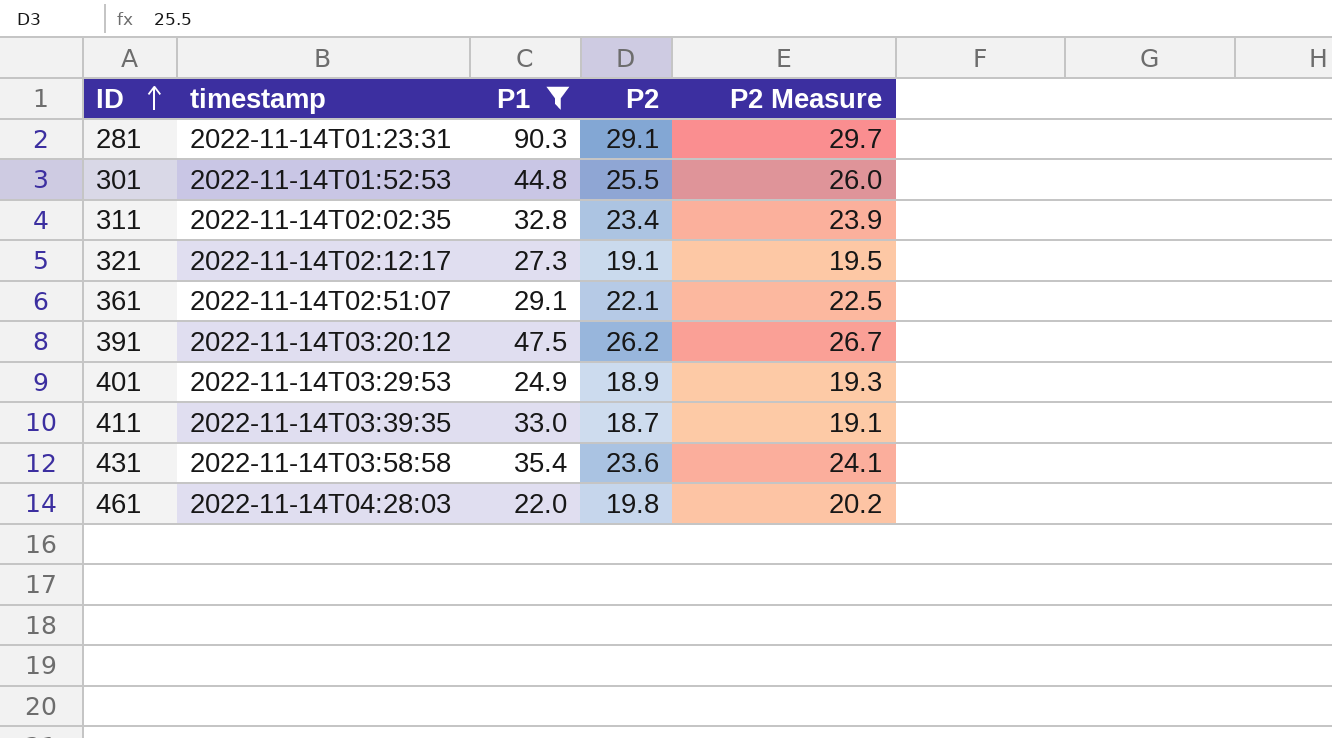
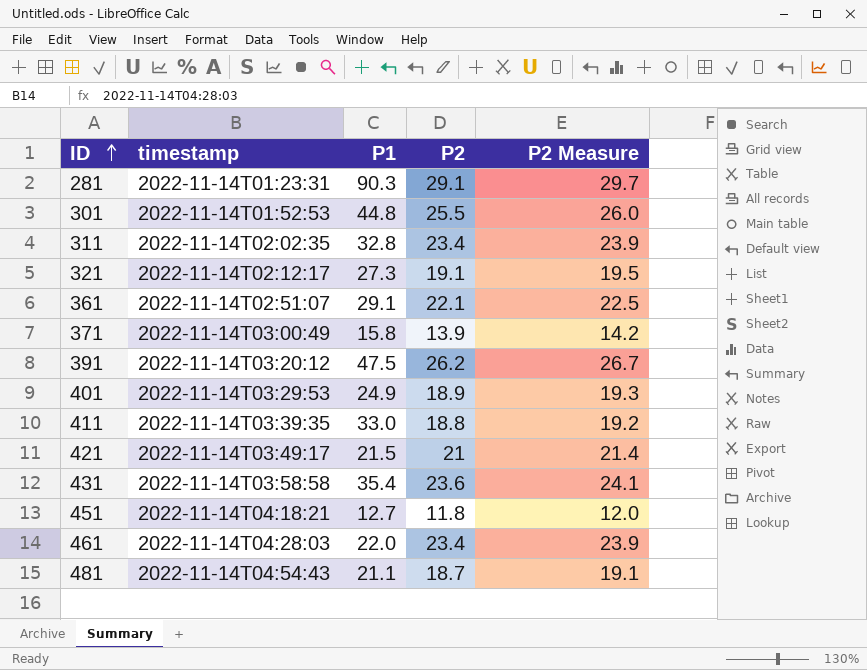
filter: P1 >= 22.0 -> none
411 | P2: 18.7 -> 18.8
411 | P2 Measure: 19.1 -> 19.2
461 | P2: 19.8 -> 23.4
461 | P2 Measure: 20.2 -> 23.9

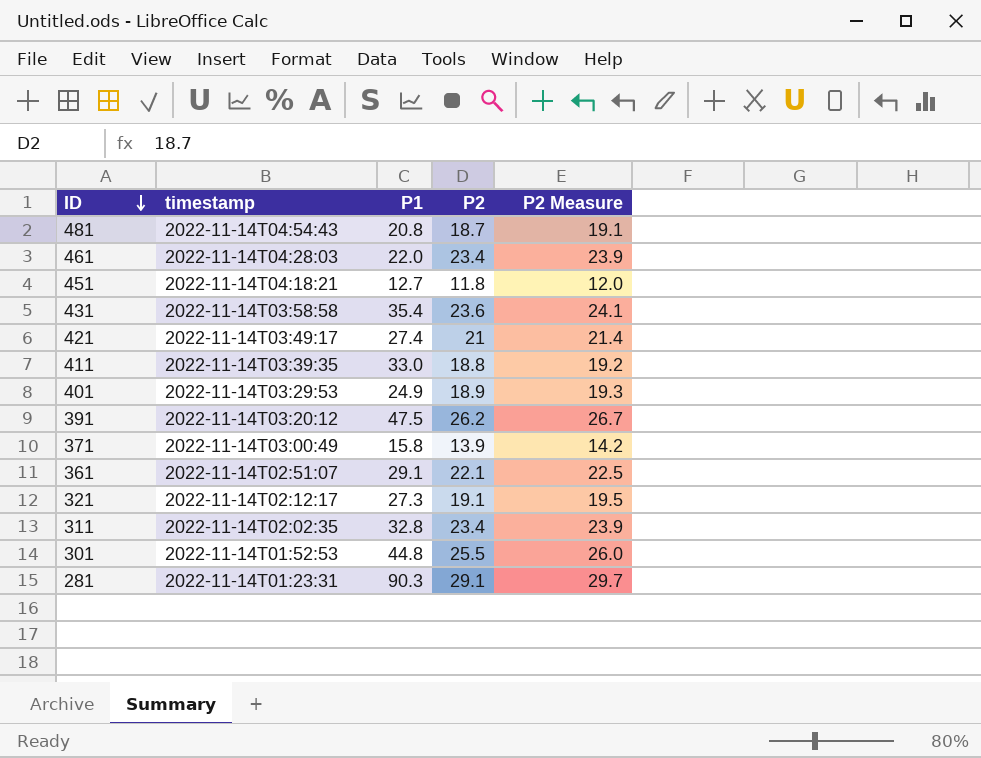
row order: ID ascending -> ID descending
481 | P1: 21.1 -> 20.8
421 | P1: 21.5 -> 27.4

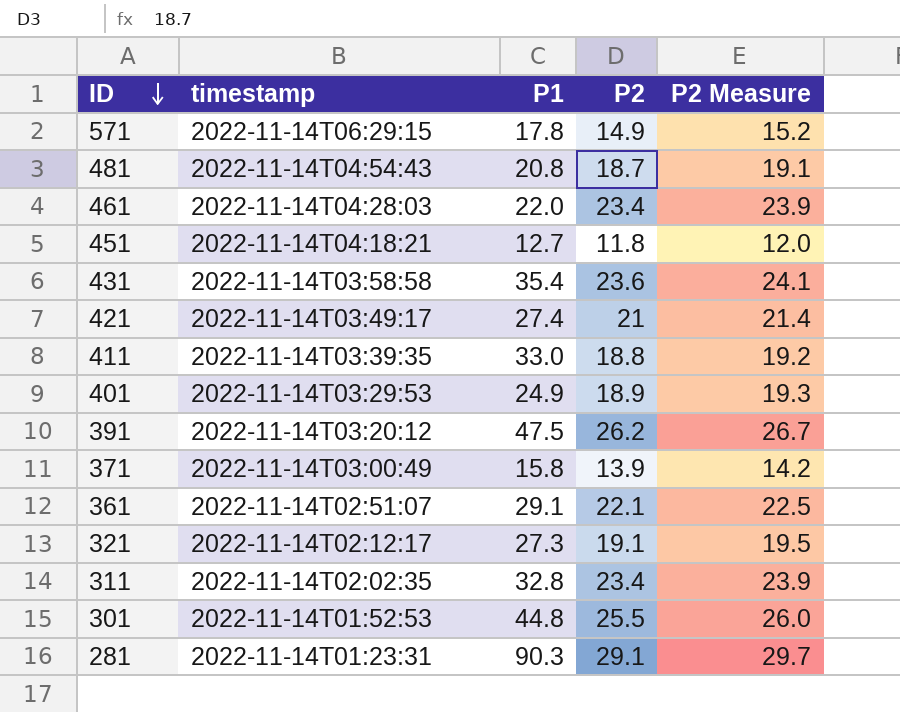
row 571: none -> 2022-11-14T06:29:15 | 17.8 | 14.9 | 15.2

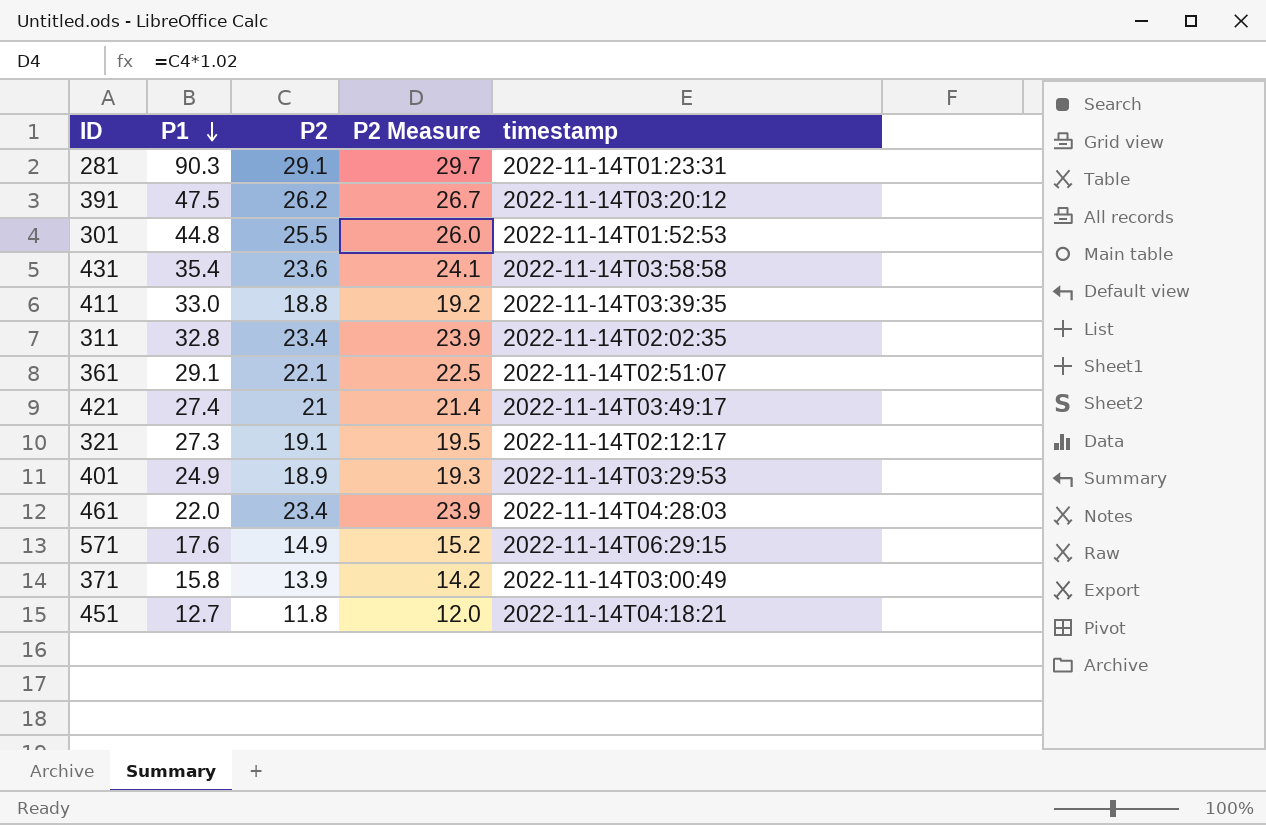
row order: ID descending -> P1 descending
column timestamp | position: 2 -> 5
row 481: 2022-11-14T04:54:43 | 20.8 | 18.7 | 19.1 -> none
571 | P1: 17.8 -> 17.6

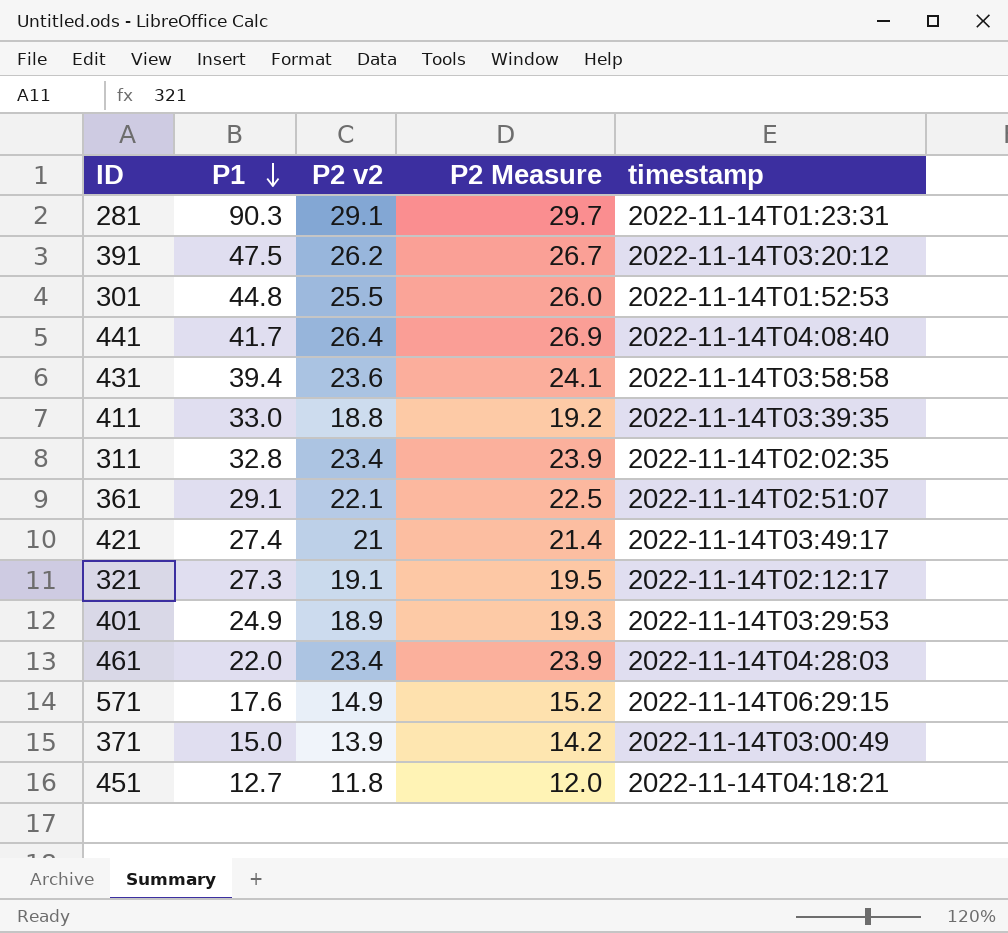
column name: P2 -> P2 v2
row 441: none -> 41.7 | 26.4 | 26.9 | 2022-11-14T04:08:40
431 | P1: 35.4 -> 39.4
371 | P1: 15.8 -> 15.0

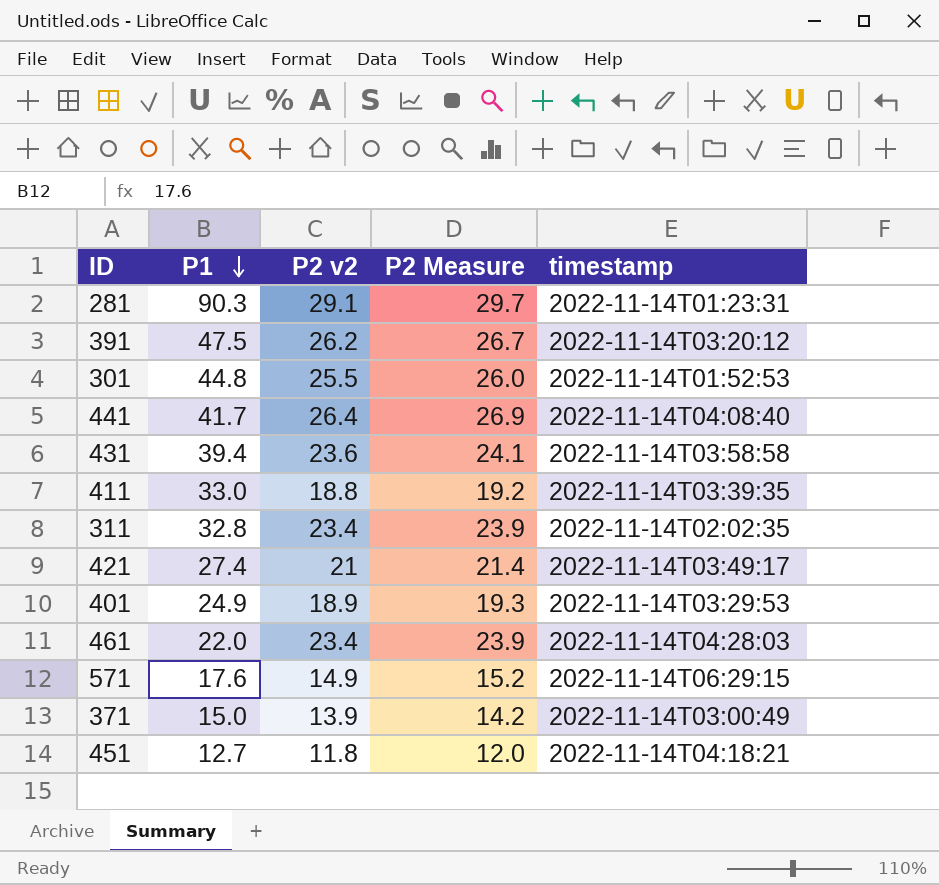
row 361: 29.1 | 22.1 | 22.5 | 2022-11-14T02:51:07 -> none
row 321: 27.3 | 19.1 | 19.5 | 2022-11-14T02:12:17 -> none

